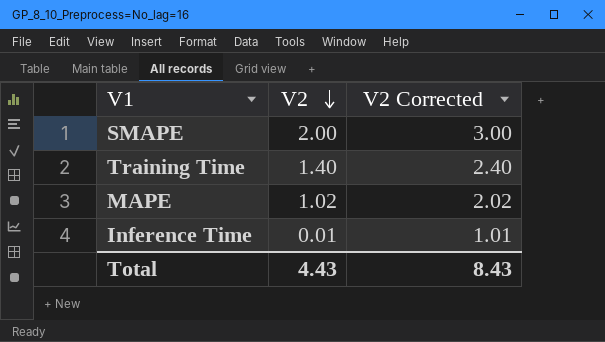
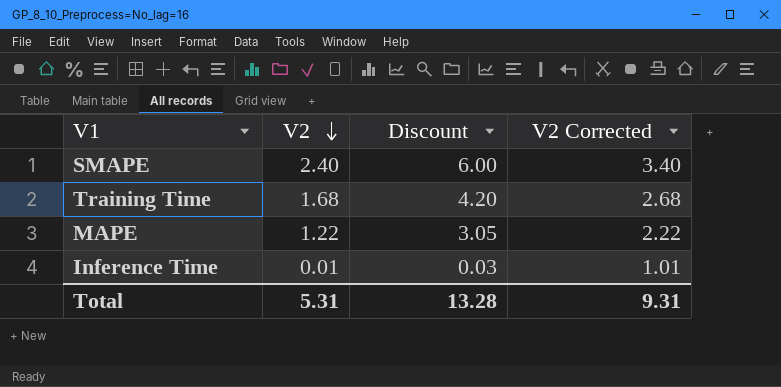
column Discount | formula: none -> [V2] * 2.5
SMAPE | V2: 2.00 -> 2.40
SMAPE | V2 Corrected: 3.00 -> 3.40
Training Time | V2: 1.40 -> 1.68
Training Time | V2 Corrected: 2.40 -> 2.68
MAPE | V2: 1.02 -> 1.22
MAPE | V2 Corrected: 2.02 -> 2.22
Total | V2: 4.43 -> 5.31
Total | V2 Corrected: 8.43 -> 9.31

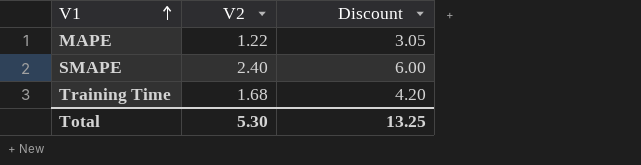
row order: V2 descending -> V1 ascending
column V2 Corrected | formula: [V2] + 1 -> none
row Inference Time: 0.01 | 0.03 | 1.01 -> none
Total | V2: 5.31 -> 5.30
Total | Discount: 13.28 -> 13.25

